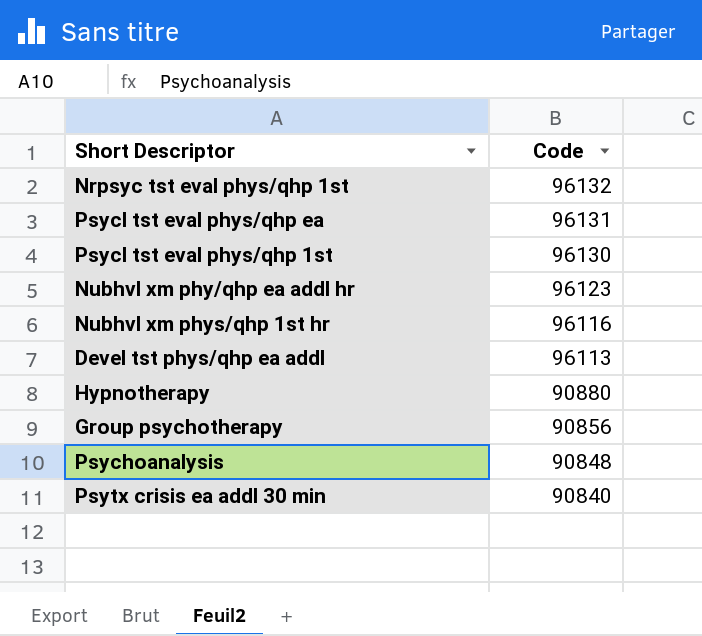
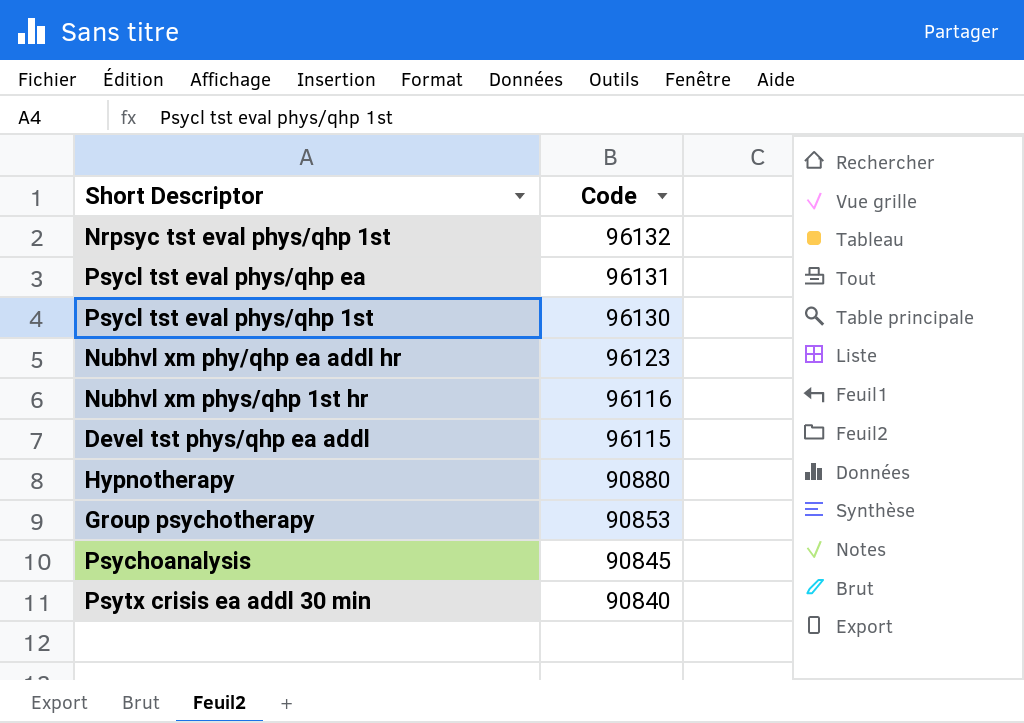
Devel tst phys/qhp ea addl | Code: 96113 -> 96115
Group psychotherapy | Code: 90856 -> 90853
Psychoanalysis | Code: 90848 -> 90845

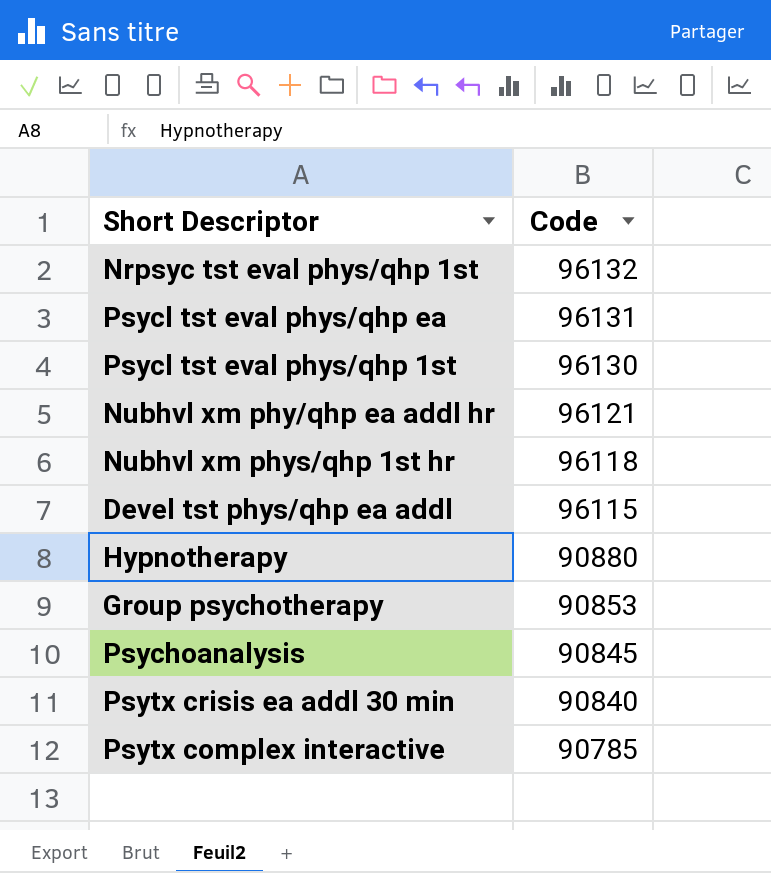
Nubhvl xm phy/qhp ea addl hr | Code: 96123 -> 96121
Nubhvl xm phys/qhp 1st hr | Code: 96116 -> 96118
row Psytx complex interactive: none -> 90785

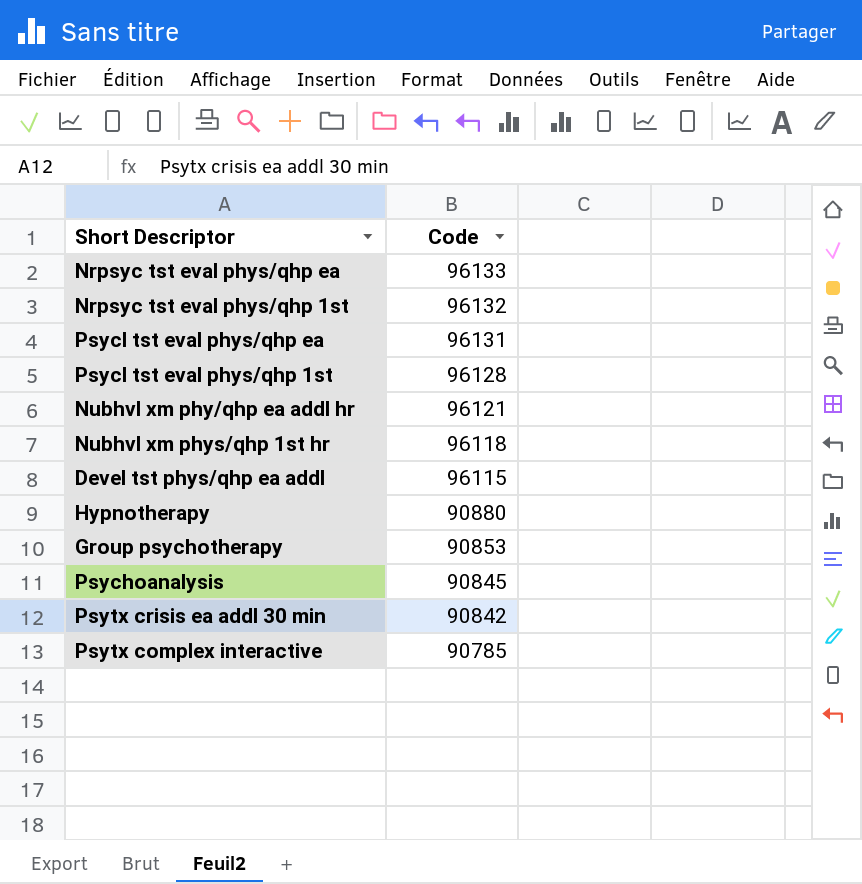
row Nrpsyc tst eval phys/qhp ea: none -> 96133
Psycl tst eval phys/qhp 1st | Code: 96130 -> 96128
Psytx crisis ea addl 30 min | Code: 90840 -> 90842

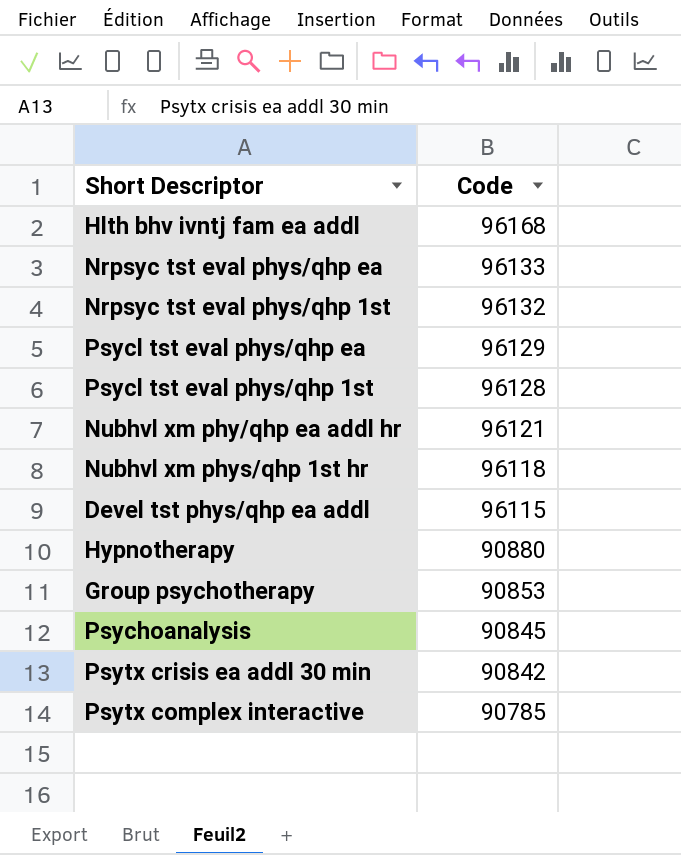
row Hlth bhv ivntj fam ea addl: none -> 96168
Psycl tst eval phys/qhp ea | Code: 96131 -> 96129

